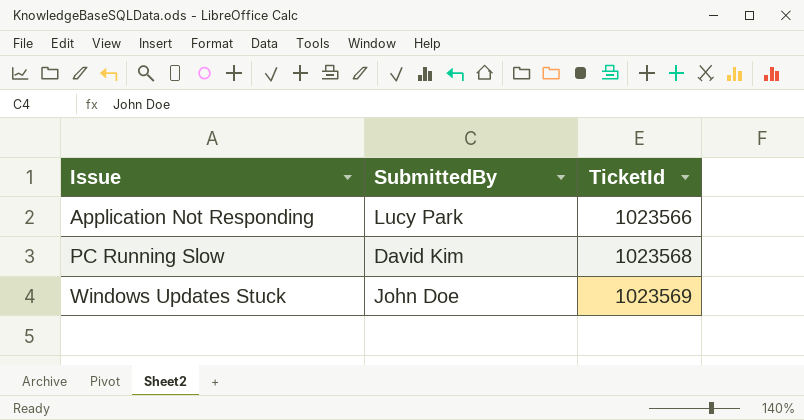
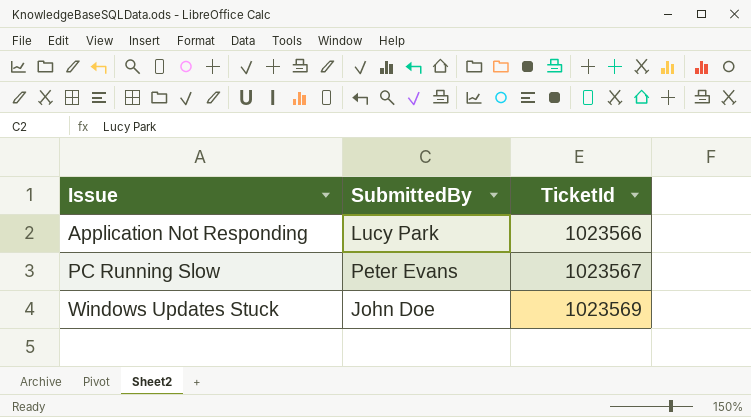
PC Running Slow | SubmittedBy: David Kim -> Peter Evans
PC Running Slow | TicketId: 1023568 -> 1023567

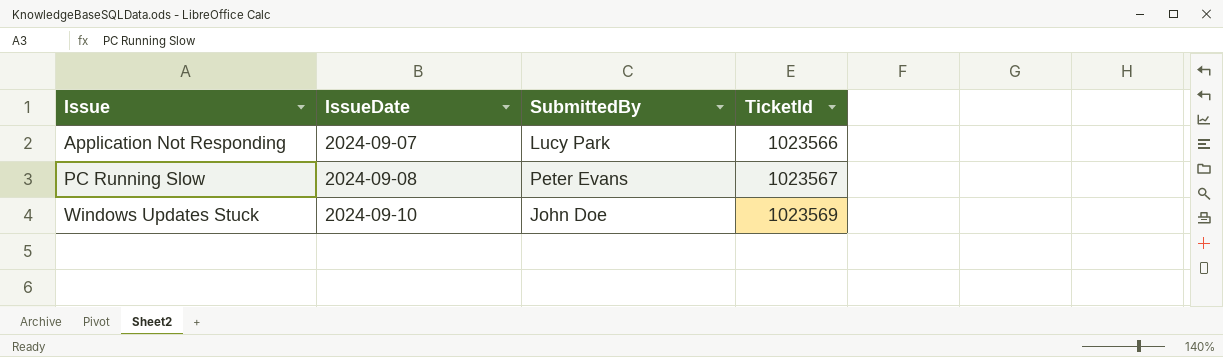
column IssueDate | position: none -> 2

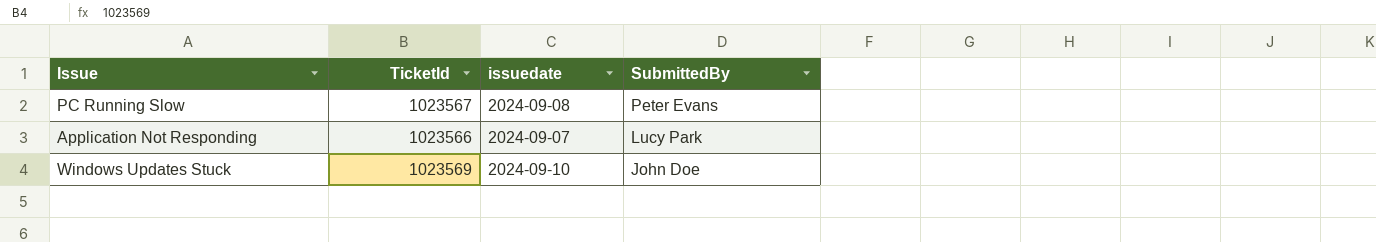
row order: Issue ascending -> SubmittedBy descending
column TicketId | position: 4 -> 2
column name: IssueDate -> issuedate

